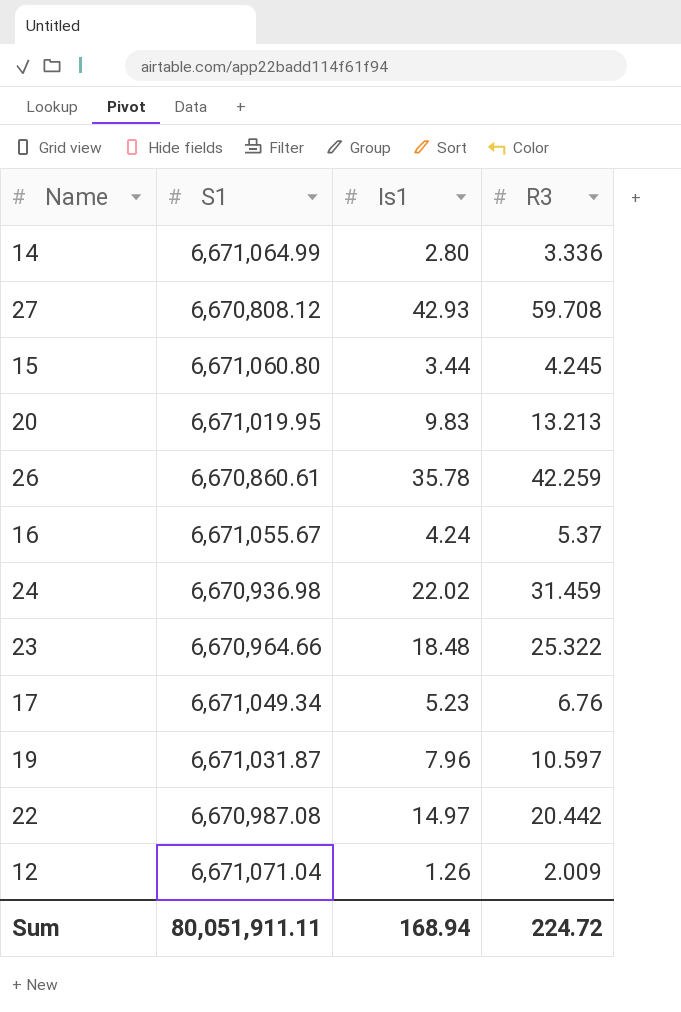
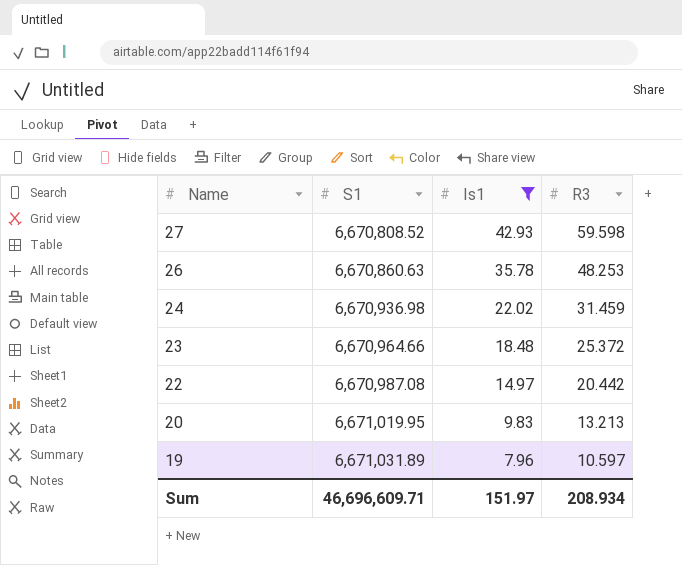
filter: none -> Is1 >= 7.96
row order: none -> Name descending
27 | S1: 6,670,808.12 -> 6,670,808.52
27 | R3: 59.708 -> 59.598
26 | S1: 6,670,860.61 -> 6,670,860.63
26 | R3: 42.259 -> 48.253
23 | R3: 25.322 -> 25.372
19 | S1: 6,671,031.87 -> 6,671,031.89
Sum | S1: 80,051,911.11 -> 46,696,609.71
Sum | Is1: 168.94 -> 151.97
Sum | R3: 224.72 -> 208.934

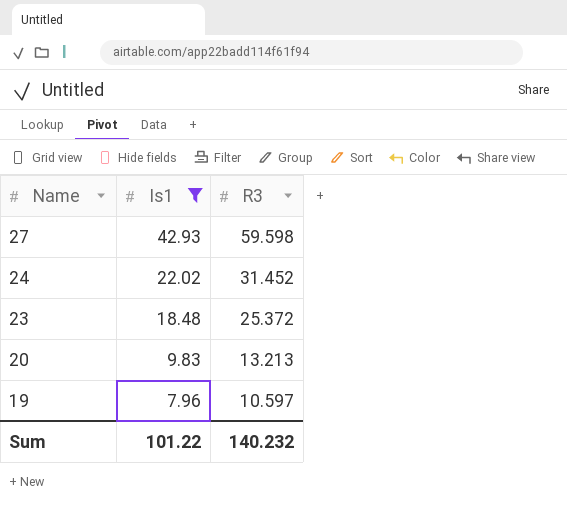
column S1 | position: 2 -> none
row 26: 6,670,860.63 | 35.78 | 48.253 -> none
row 22: 6,670,987.08 | 14.97 | 20.442 -> none
24 | R3: 31.459 -> 31.452
Sum | Is1: 151.97 -> 101.22
Sum | R3: 208.934 -> 140.232

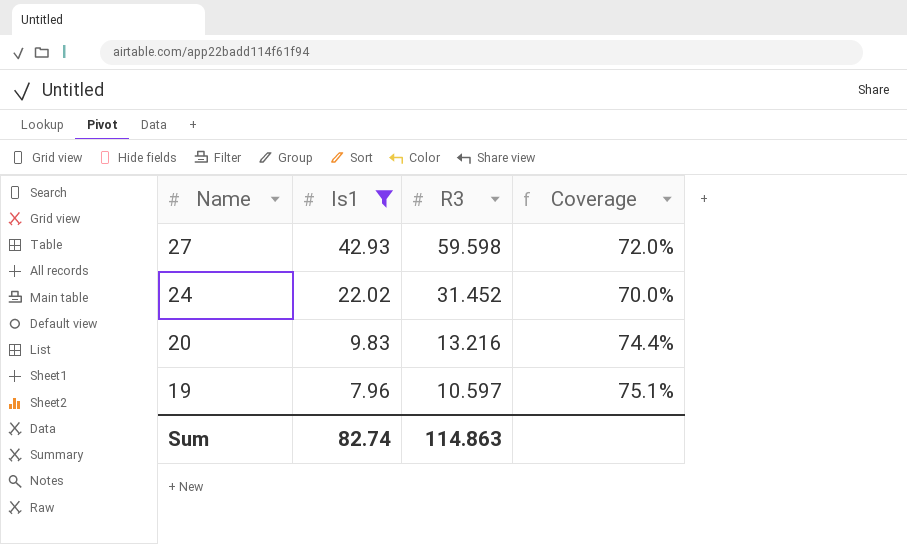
column Coverage | formula: none -> [Is1] / [R3]
row 23: 18.48 | 25.372 -> none
20 | R3: 13.213 -> 13.216
Sum | Is1: 101.22 -> 82.74
Sum | R3: 140.232 -> 114.863

